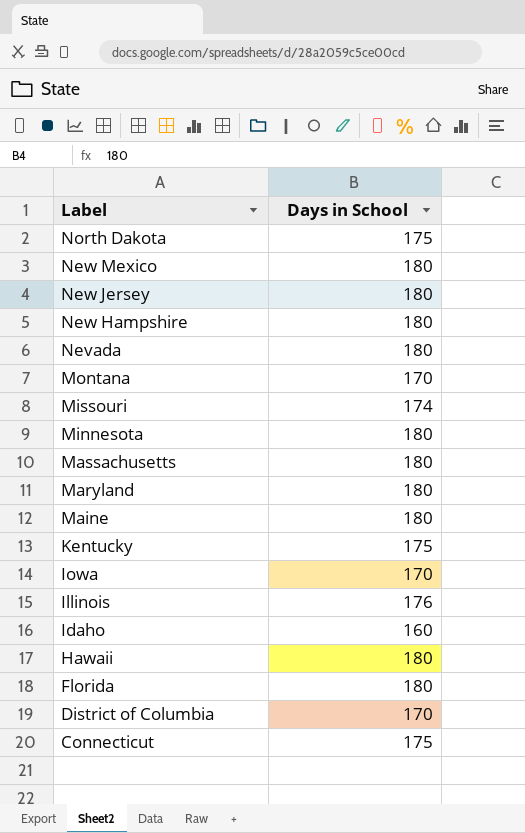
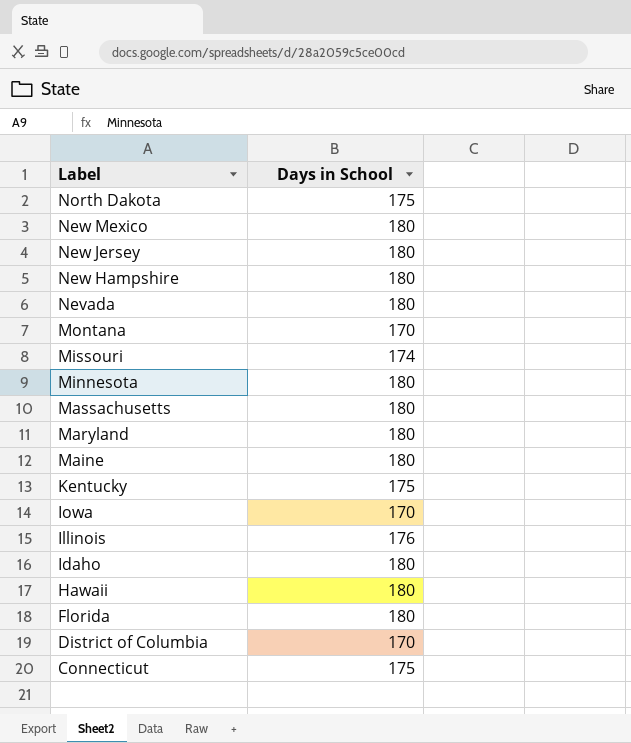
Idaho | Days in School: 160 -> 180

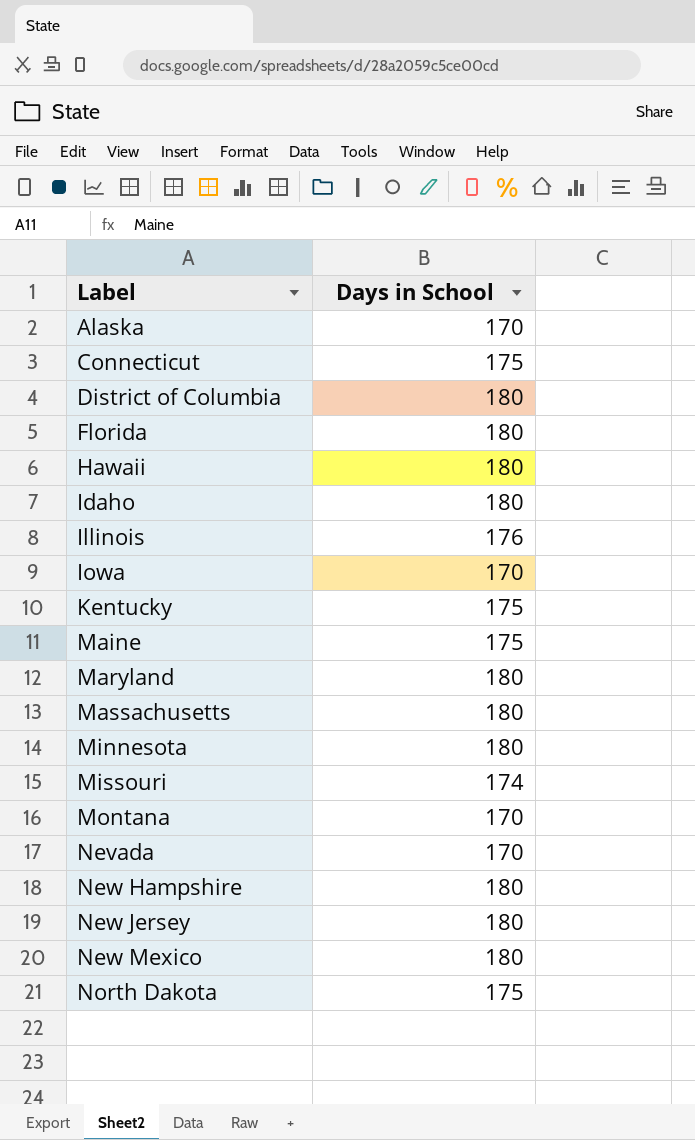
row order: Label descending -> Label ascending
row Alaska: none -> 170
District of Columbia | Days in School: 170 -> 180
Maine | Days in School: 180 -> 175
Nevada | Days in School: 180 -> 170

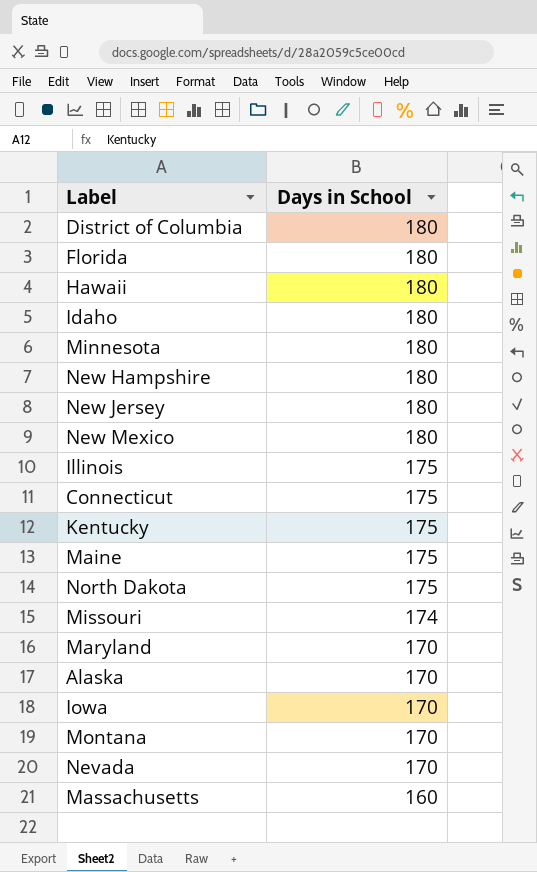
row order: Label ascending -> Days in School descending
Illinois | Days in School: 176 -> 175
Maryland | Days in School: 180 -> 170
Massachusetts | Days in School: 180 -> 160

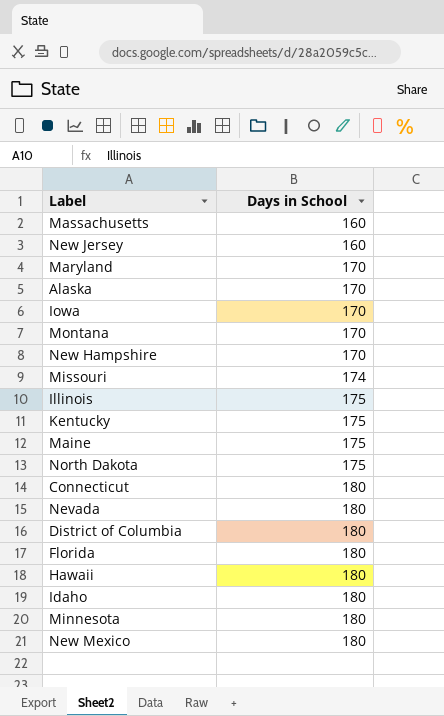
row order: Days in School descending -> Days in School ascending
New Jersey | Days in School: 180 -> 160
New Hampshire | Days in School: 180 -> 170
Connecticut | Days in School: 175 -> 180
Nevada | Days in School: 170 -> 180

